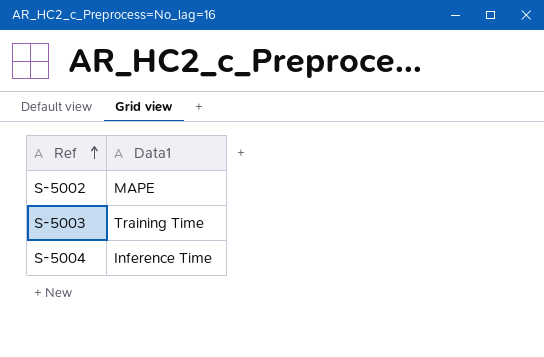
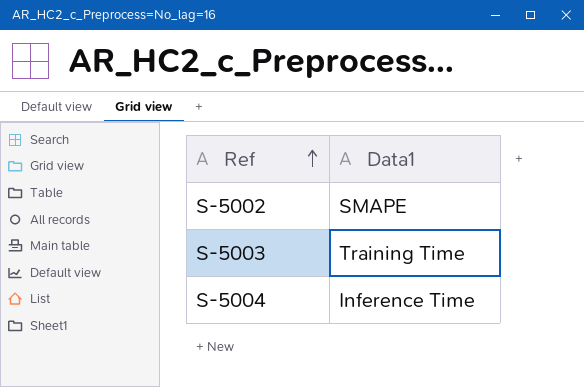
S-5002 | Data1: MAPE -> SMAPE

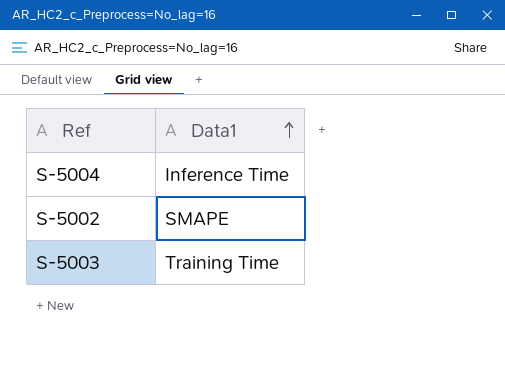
row order: Ref ascending -> Data1 ascending

